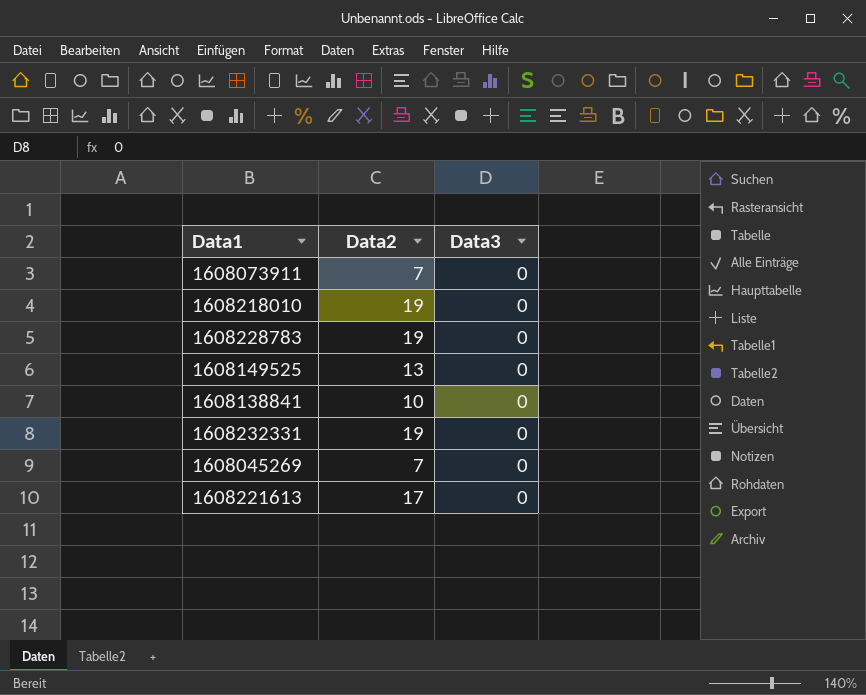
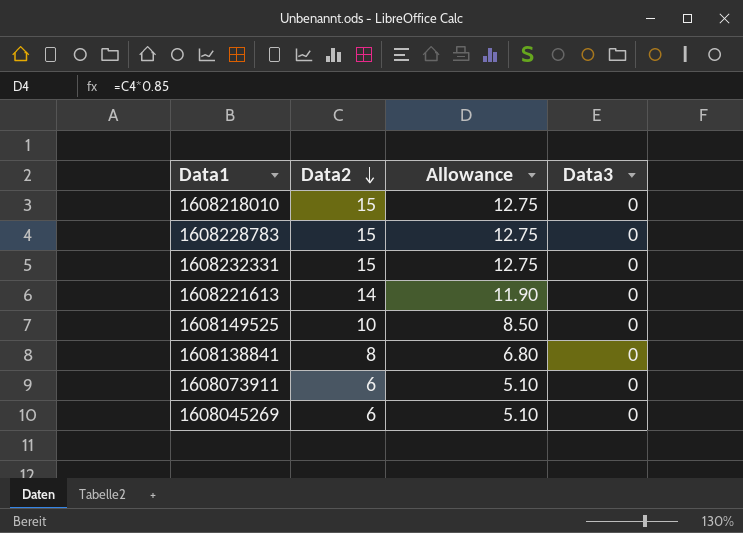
row order: none -> Data2 descending
column Allowance | formula: none -> [Data2] * 0.85
1608218010 | Data2: 19 -> 15
1608228783 | Data2: 19 -> 15
1608232331 | Data2: 19 -> 15
1608221613 | Data2: 17 -> 14
1608149525 | Data2: 13 -> 10
1608138841 | Data2: 10 -> 8
1608073911 | Data2: 7 -> 6
1608045269 | Data2: 7 -> 6

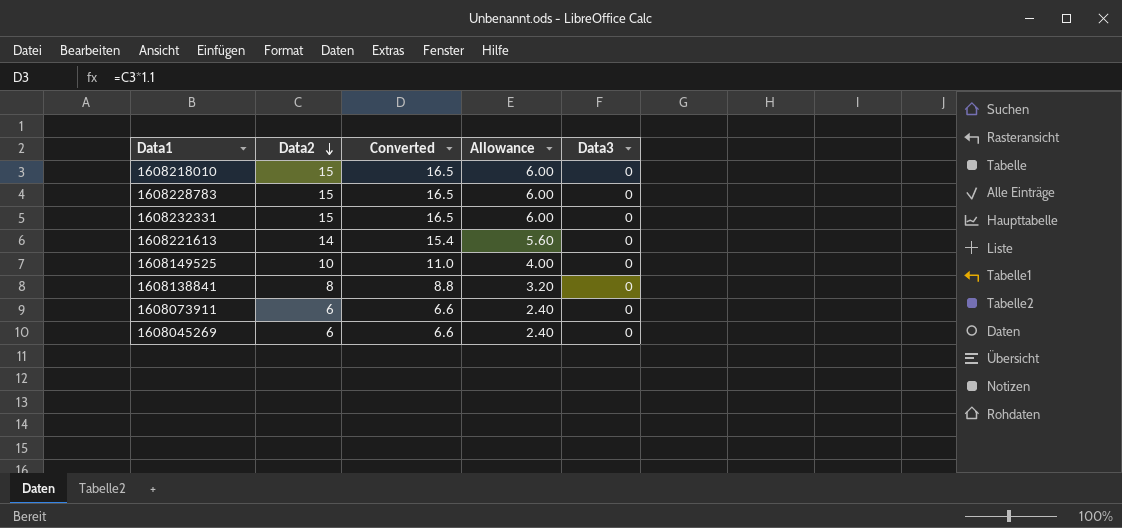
column Converted | formula: none -> [Data2] * 1.1
column Allowance | formula: [Data2] * 0.85 -> [Data2] * 0.4

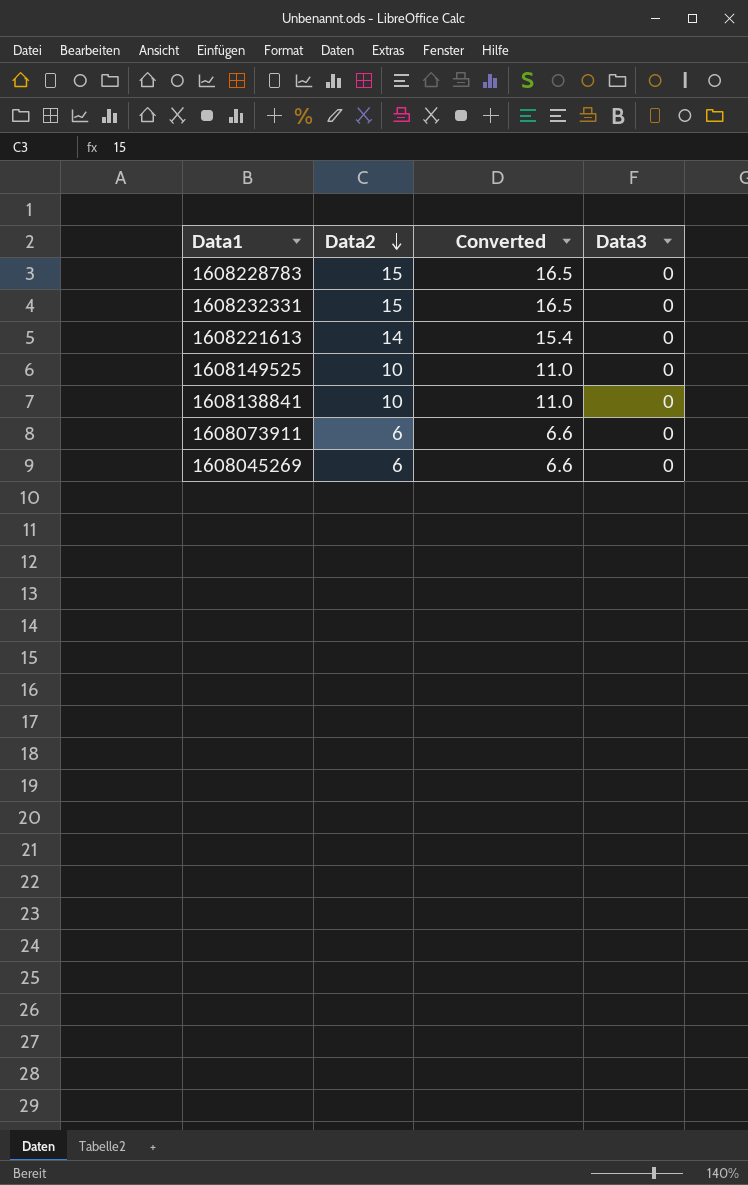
column Allowance | formula: [Data2] * 0.4 -> none
row 1608218010: 15 | 16.5 | 6.00 | 0 -> none
1608138841 | Data2: 8 -> 10
1608138841 | Converted: 8.8 -> 11.0

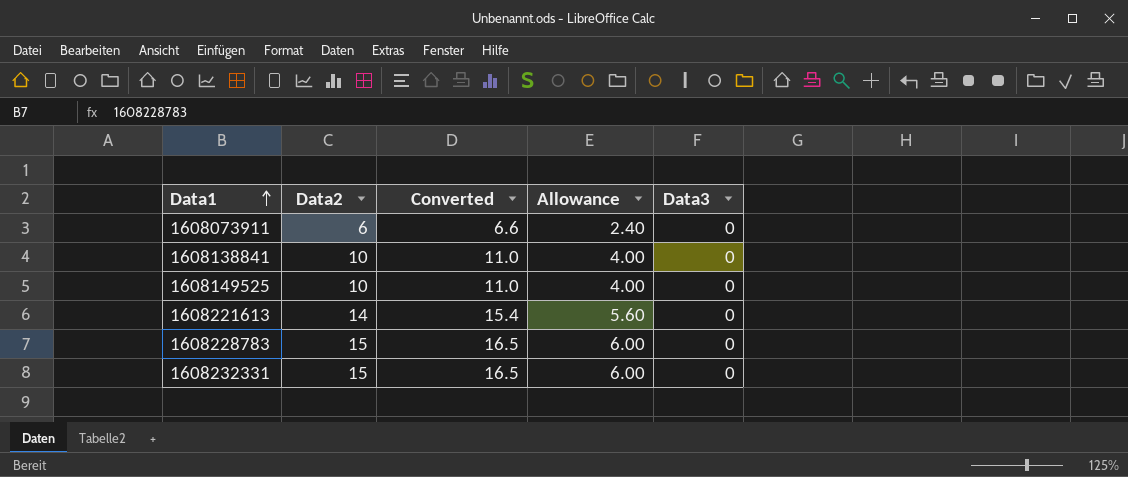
row order: Data2 descending -> Data1 ascending
column Allowance | formula: none -> [Data2] * 0.4
row 1608045269: 6 | 6.6 | 0 -> none

